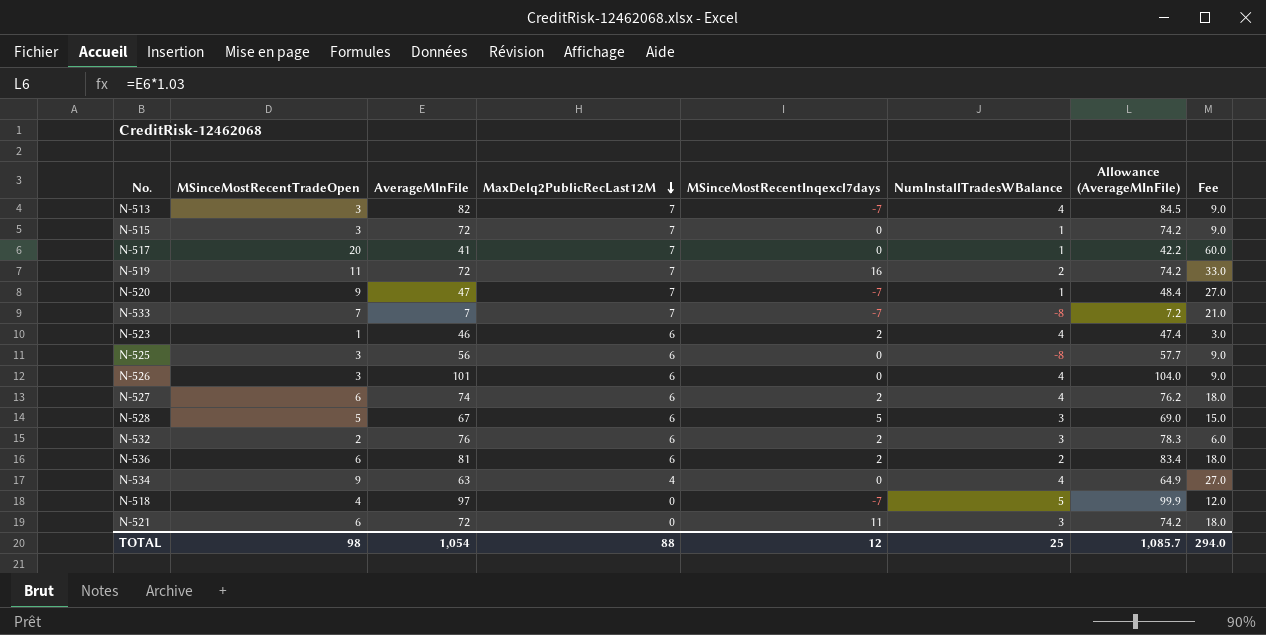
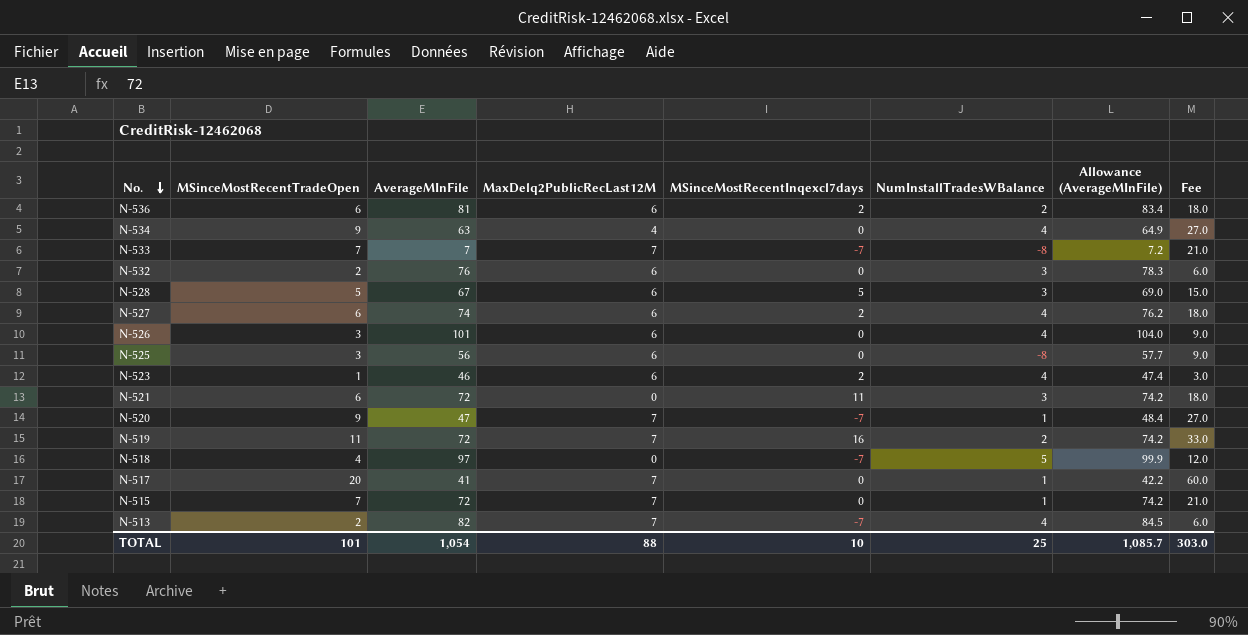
row order: MaxDelq2PublicRecLast12M descending -> No. descending
N-532 | MSinceMostRecentInqexcl7days: 2 -> 0
N-515 | MSinceMostRecentTradeOpen: 3 -> 7
N-515 | Fee: 9.0 -> 21.0
N-513 | MSinceMostRecentTradeOpen: 3 -> 2
N-513 | Fee: 9.0 -> 6.0
TOTAL | MSinceMostRecentTradeOpen: 98 -> 101
TOTAL | MSinceMostRecentInqexcl7days: 12 -> 10
TOTAL | Fee: 294.0 -> 303.0

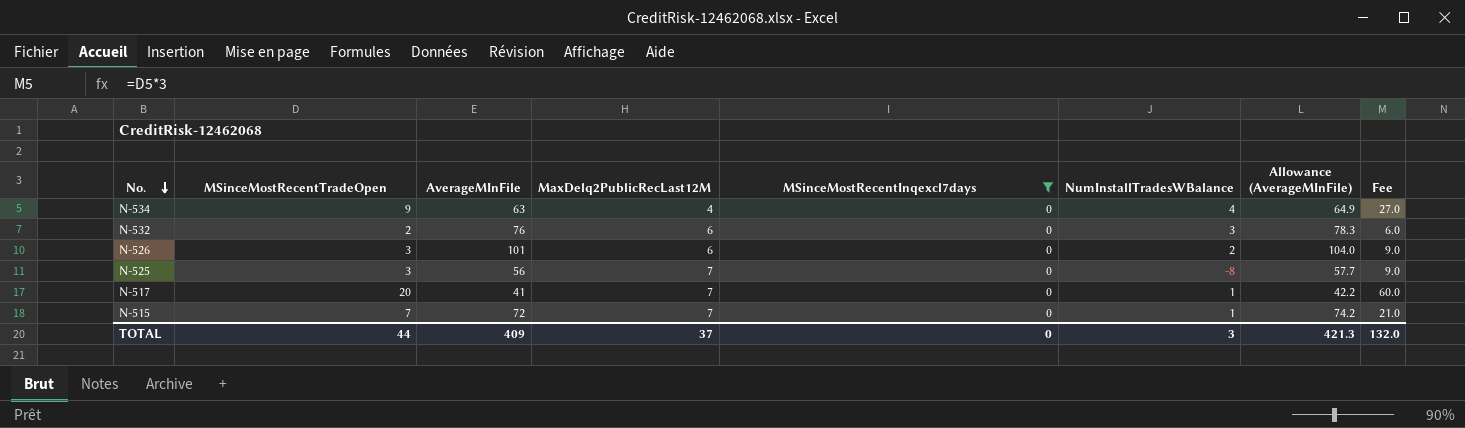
filter: none -> MSinceMostRecentInqexcl7days = 0
N-526 | NumInstallTradesWBalance: 4 -> 2
N-525 | MaxDelq2PublicRecLast12M: 6 -> 7
TOTAL | MSinceMostRecentTradeOpen: 101 -> 44
TOTAL | AverageMInFile: 1,054 -> 409
TOTAL | MaxDelq2PublicRecLast12M: 88 -> 37
TOTAL | MSinceMostRecentInqexcl7days: 10 -> 0
TOTAL | NumInstallTradesWBalance: 25 -> 3
TOTAL | Allowance (AverageMInFile): 1,085.7 -> 421.3
TOTAL | Fee: 303.0 -> 132.0

